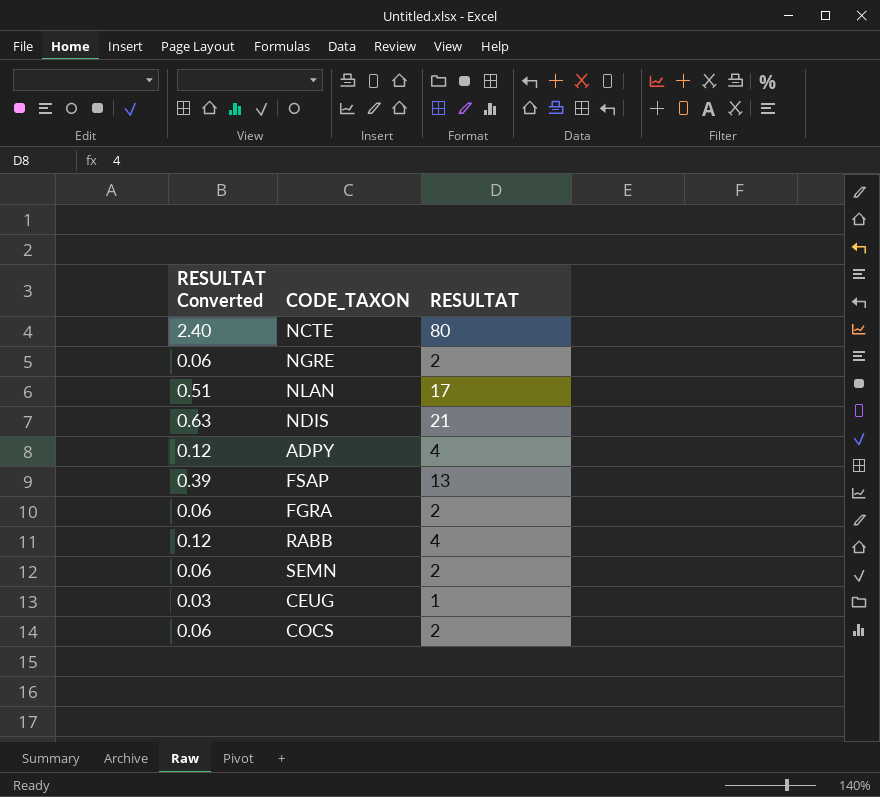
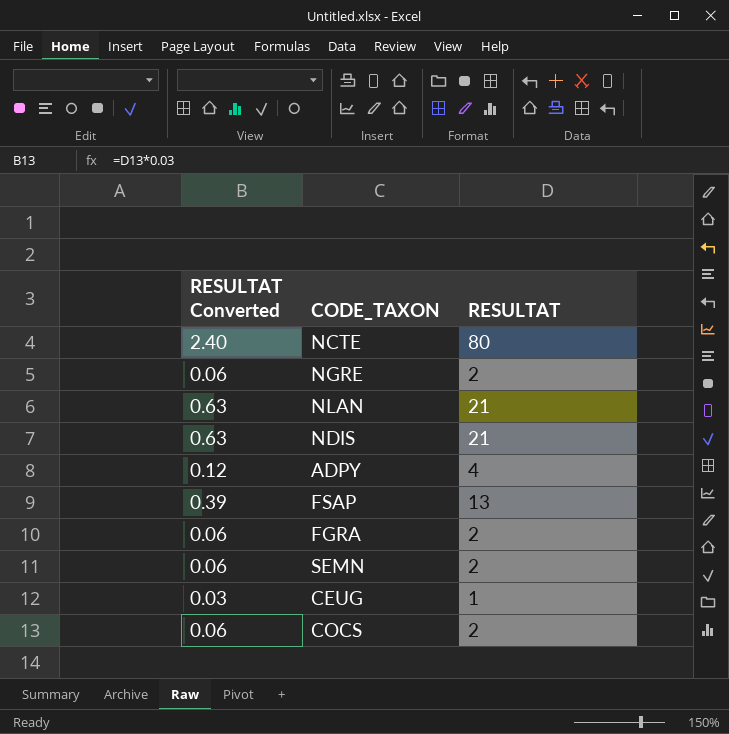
row RABB: 0.12 | 4 -> none
NLAN | RESULTAT Converted: 0.51 -> 0.63
NLAN | RESULTAT: 17 -> 21

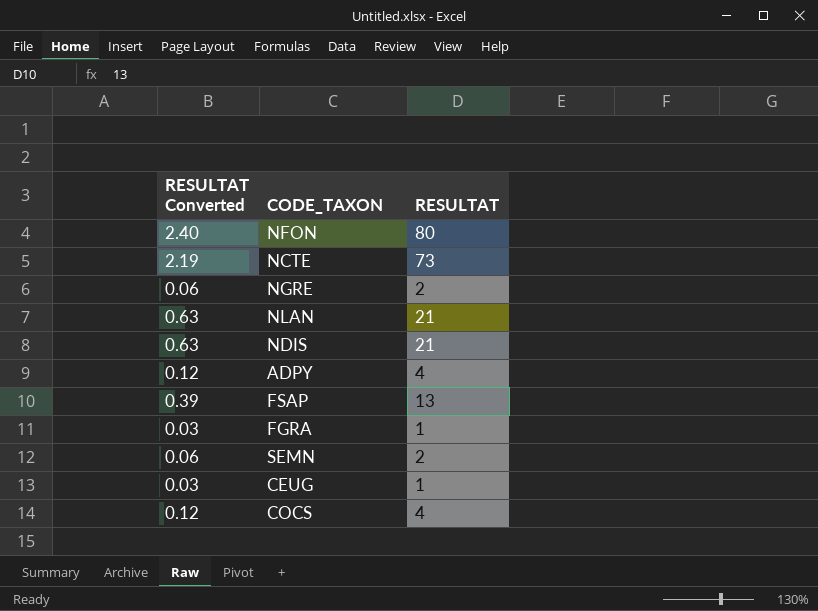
row NFON: none -> 2.40 | 80
NCTE | RESULTAT Converted: 2.40 -> 2.19
NCTE | RESULTAT: 80 -> 73
FGRA | RESULTAT Converted: 0.06 -> 0.03
FGRA | RESULTAT: 2 -> 1
COCS | RESULTAT Converted: 0.06 -> 0.12
COCS | RESULTAT: 2 -> 4

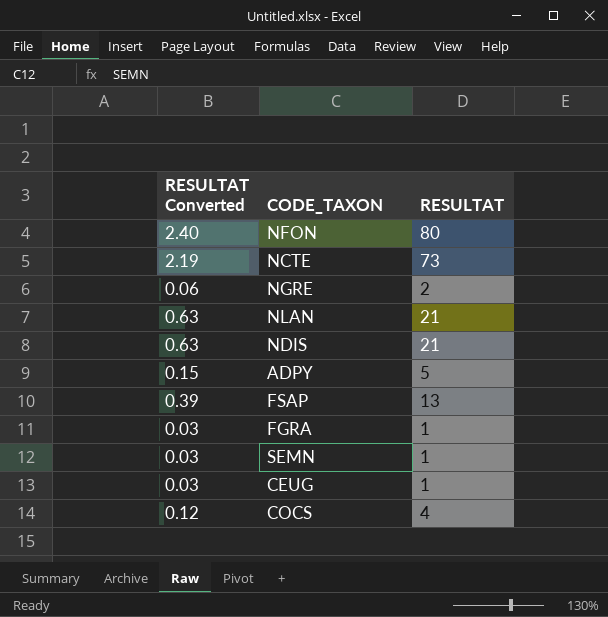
ADPY | RESULTAT Converted: 0.12 -> 0.15
ADPY | RESULTAT: 4 -> 5
SEMN | RESULTAT Converted: 0.06 -> 0.03
SEMN | RESULTAT: 2 -> 1

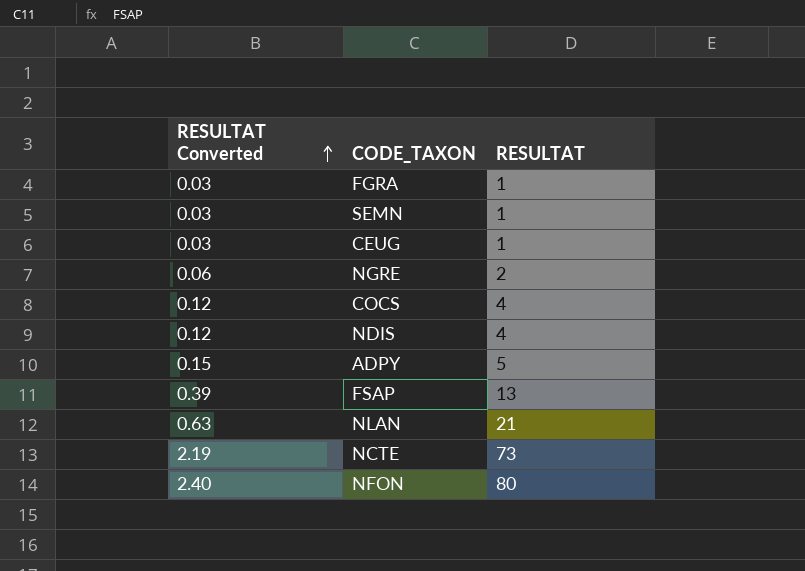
row order: none -> RESULTAT Converted ascending
NDIS | RESULTAT Converted: 0.63 -> 0.12
NDIS | RESULTAT: 21 -> 4

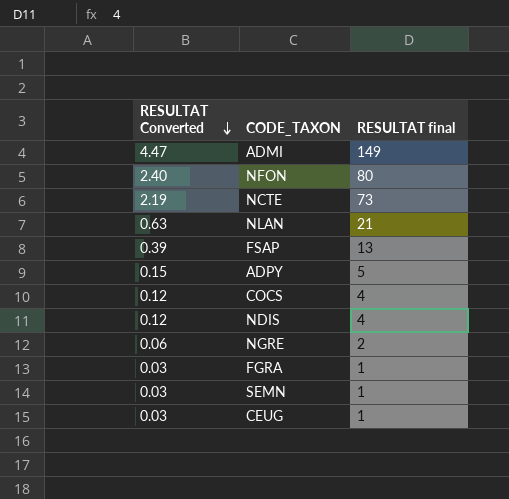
row order: RESULTAT Converted ascending -> RESULTAT Converted descending
column name: RESULTAT -> RESULTAT final
row ADMI: none -> 4.47 | 149

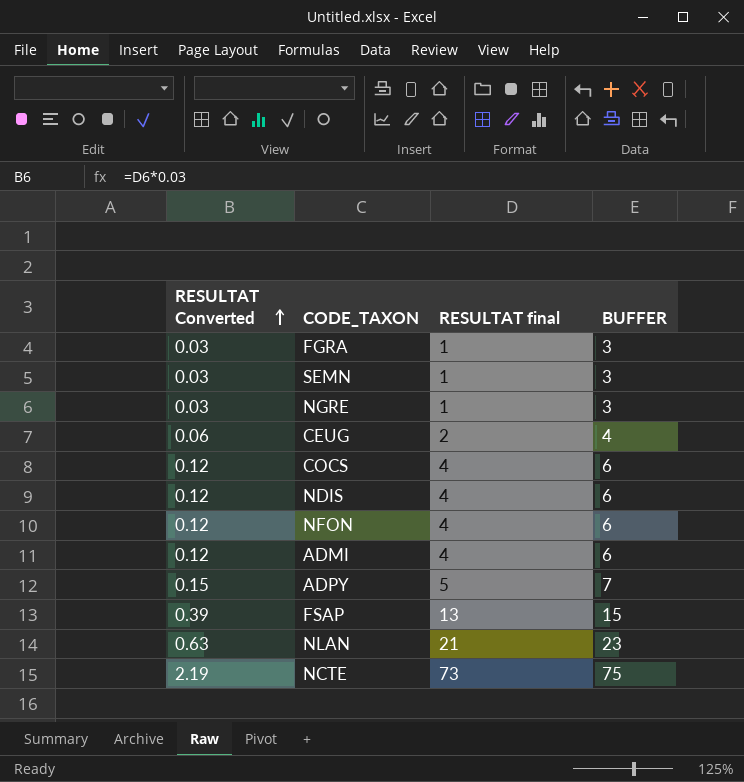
row order: RESULTAT Converted descending -> RESULTAT Converted ascending
column BUFFER | formula: none -> [RESULTAT final] + 2
NGRE | RESULTAT Converted: 0.06 -> 0.03
NGRE | RESULTAT final: 2 -> 1
CEUG | RESULTAT Converted: 0.03 -> 0.06
CEUG | RESULTAT final: 1 -> 2
NFON | RESULTAT Converted: 2.40 -> 0.12
NFON | RESULTAT final: 80 -> 4
ADMI | RESULTAT Converted: 4.47 -> 0.12
ADMI | RESULTAT final: 149 -> 4

